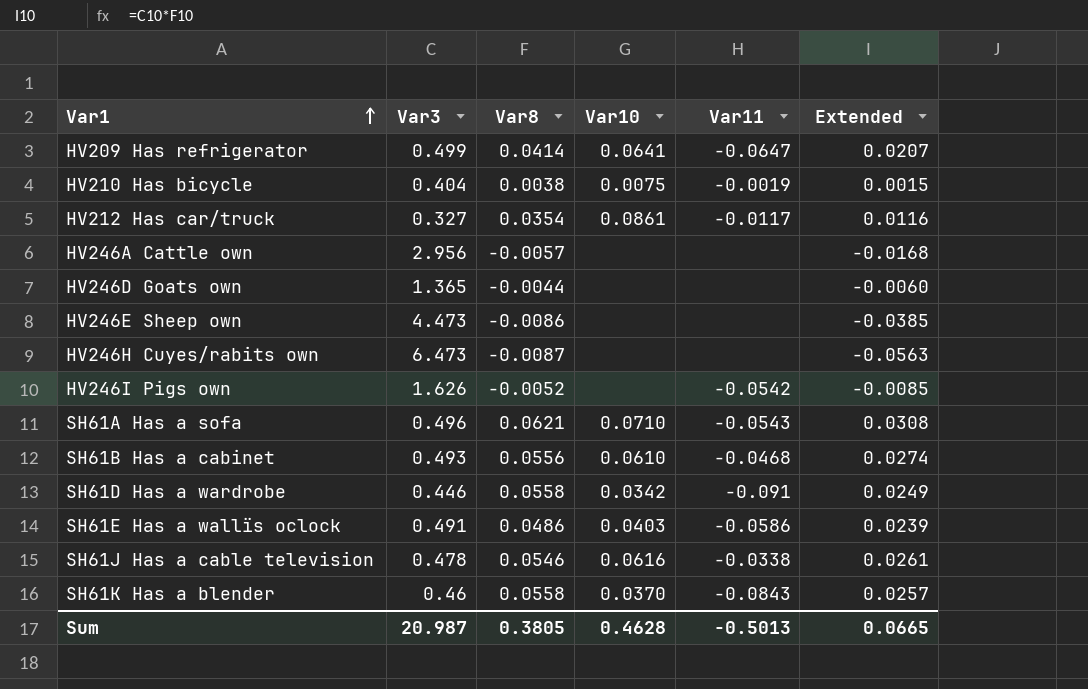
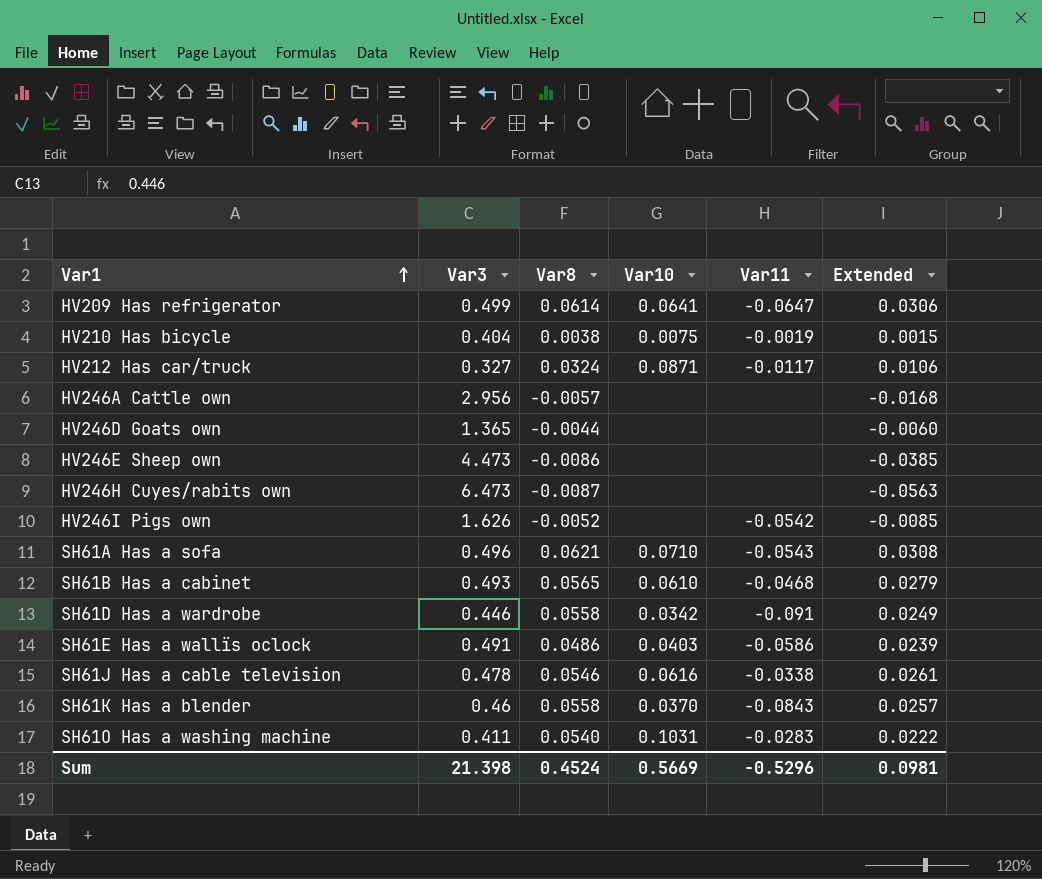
HV209 Has refrigerator | Var8: 0.0414 -> 0.0614
HV209 Has refrigerator | Extended: 0.0207 -> 0.0306
HV212 Has car/truck | Var8: 0.0354 -> 0.0324
HV212 Has car/truck | Var10: 0.0861 -> 0.0871
HV212 Has car/truck | Extended: 0.0116 -> 0.0106
SH61B Has a cabinet | Var8: 0.0556 -> 0.0565
SH61B Has a cabinet | Extended: 0.0274 -> 0.0279
row SH61O Has a washing machine: none -> 0.411 | 0.0540 | 0.1031 | -0.0283 | 0.0222
Sum | Var3: 20.987 -> 21.398
Sum | Var8: 0.3805 -> 0.4524
Sum | Var10: 0.4628 -> 0.5669
Sum | Var11: -0.5013 -> -0.5296
Sum | Extended: 0.0665 -> 0.0981

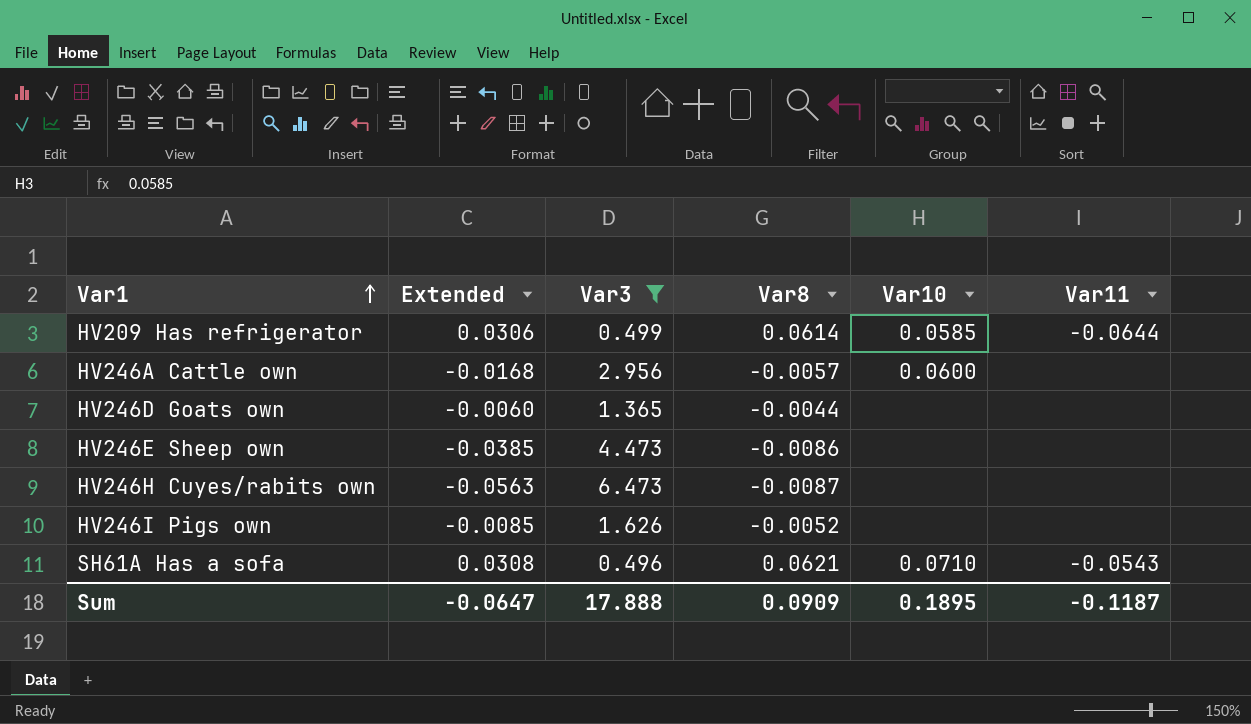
filter: none -> Var3 >= 0.496
column Extended | position: 6 -> 2
HV209 Has refrigerator | Var10: 0.0641 -> 0.0585
HV209 Has refrigerator | Var11: -0.0647 -> -0.0644
HV246A Cattle own | Var10: none -> 0.0600
HV246I Pigs own | Var11: -0.0542 -> none
Sum | Extended: 0.0981 -> -0.0647
Sum | Var3: 21.398 -> 17.888
Sum | Var8: 0.4524 -> 0.0909
Sum | Var10: 0.5669 -> 0.1895
Sum | Var11: -0.5296 -> -0.1187

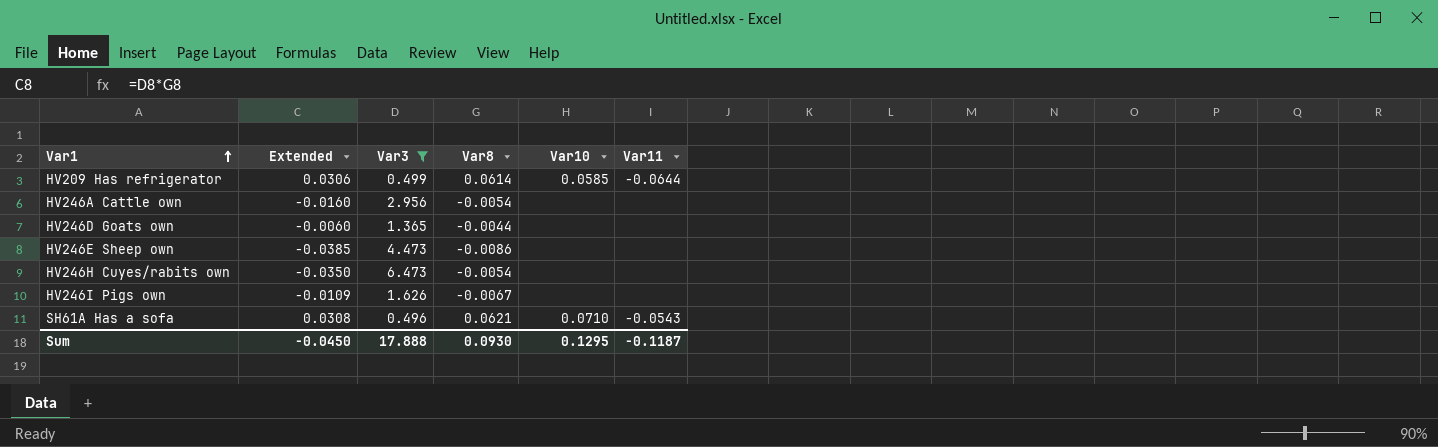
HV246A Cattle own | Extended: -0.0168 -> -0.0160
HV246A Cattle own | Var8: -0.0057 -> -0.0054
HV246A Cattle own | Var10: 0.0600 -> none
HV246H Cuyes/rabits own | Extended: -0.0563 -> -0.0350
HV246H Cuyes/rabits own | Var8: -0.0087 -> -0.0054
HV246I Pigs own | Extended: -0.0085 -> -0.0109
HV246I Pigs own | Var8: -0.0052 -> -0.0067
Sum | Extended: -0.0647 -> -0.0450
Sum | Var8: 0.0909 -> 0.0930
Sum | Var10: 0.1895 -> 0.1295

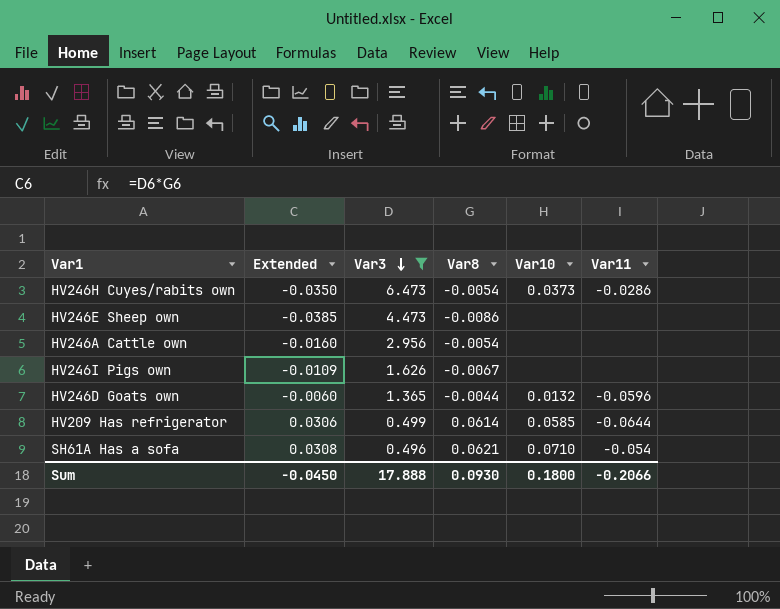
row order: Var1 ascending -> Var3 descending
HV246H Cuyes/rabits own | Var10: none -> 0.0373
HV246H Cuyes/rabits own | Var11: none -> -0.0286
HV246D Goats own | Var10: none -> 0.0132
HV246D Goats own | Var11: none -> -0.0596
SH61A Has a sofa | Var11: -0.0543 -> -0.054
Sum | Var10: 0.1295 -> 0.1800
Sum | Var11: -0.1187 -> -0.2066

